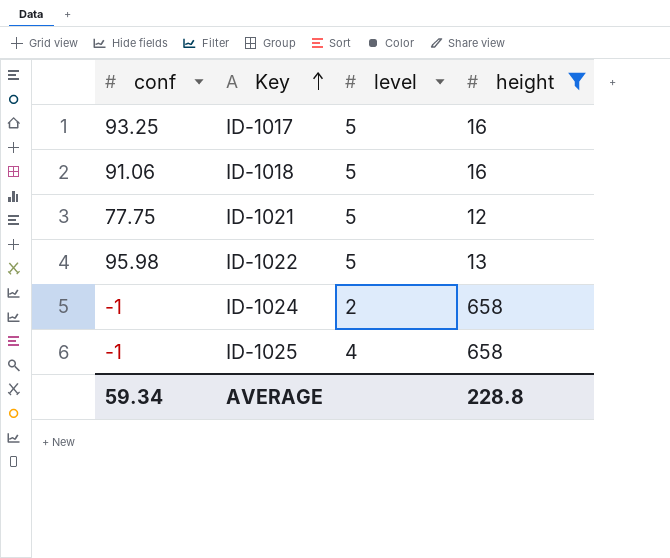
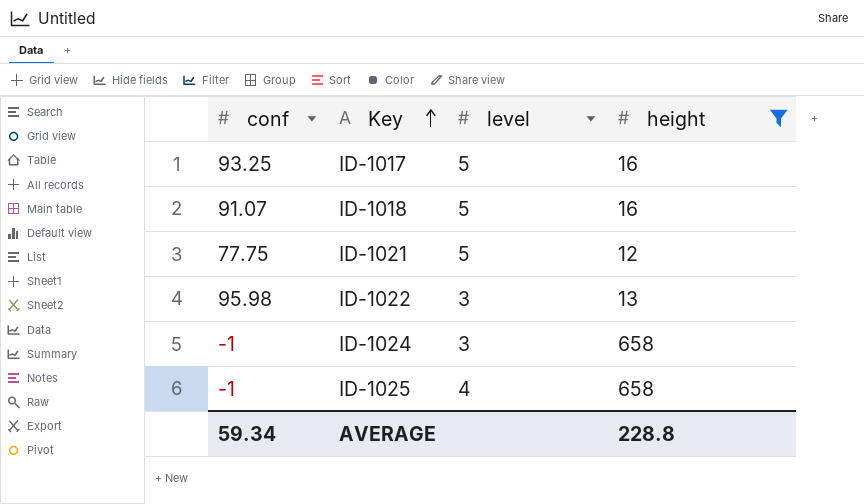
ID-1018 | conf: 91.06 -> 91.07
ID-1022 | level: 5 -> 3
ID-1024 | level: 2 -> 3

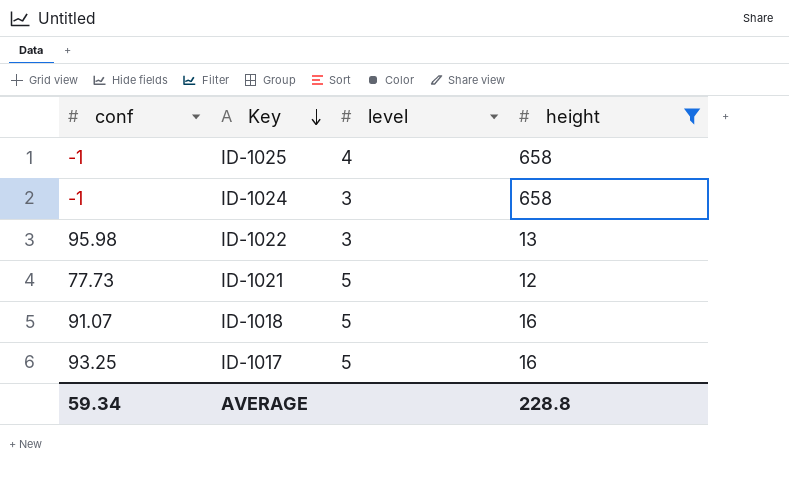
row order: Key ascending -> Key descending
ID-1021 | conf: 77.75 -> 77.73

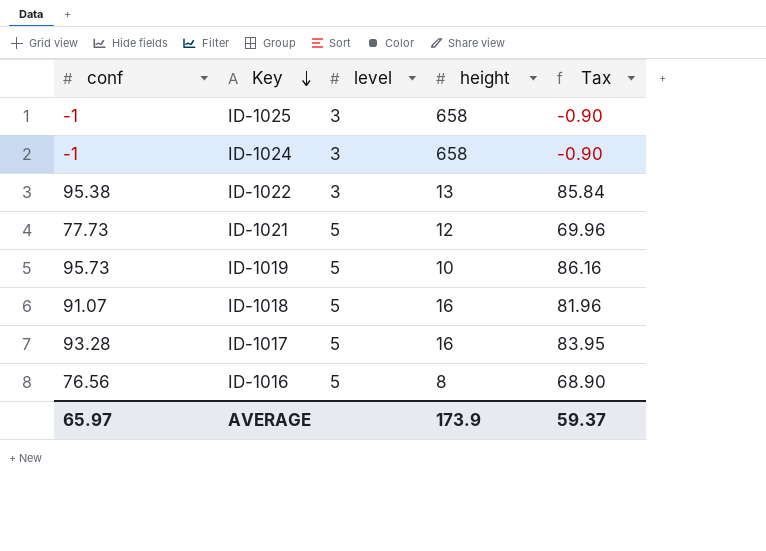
filter: height >= 12 -> none
column Tax | formula: none -> [conf] * 0.9
ID-1025 | level: 4 -> 3
ID-1022 | conf: 95.98 -> 95.38
ID-1017 | conf: 93.25 -> 93.28
AVERAGE | conf: 59.34 -> 65.97
AVERAGE | height: 228.8 -> 173.9

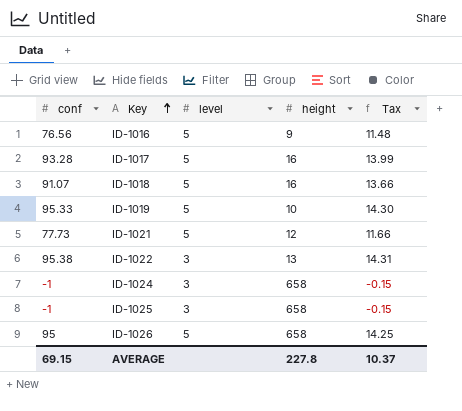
row order: Key descending -> Key ascending
column Tax | formula: [conf] * 0.9 -> [conf] * 0.15
ID-1016 | height: 8 -> 9
ID-1019 | conf: 95.73 -> 95.33
row ID-1026: none -> 95 | 5 | 658 | 14.25
AVERAGE | conf: 65.97 -> 69.15
AVERAGE | height: 173.9 -> 227.8
AVERAGE | Tax: 59.37 -> 10.37

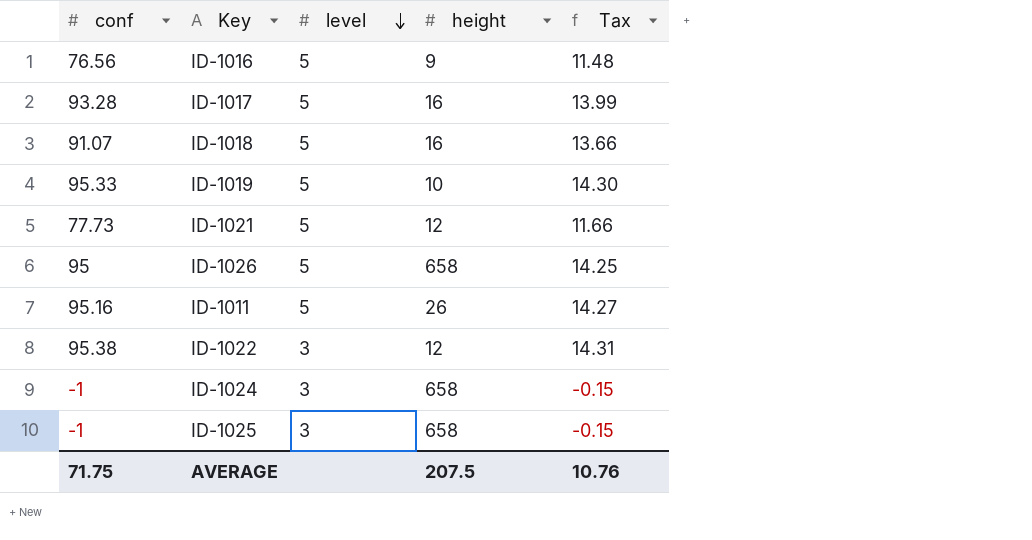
row order: Key ascending -> level descending
row ID-1011: none -> 95.16 | 5 | 26 | 14.27
ID-1022 | height: 13 -> 12
AVERAGE | conf: 69.15 -> 71.75
AVERAGE | height: 227.8 -> 207.5
AVERAGE | Tax: 10.37 -> 10.76

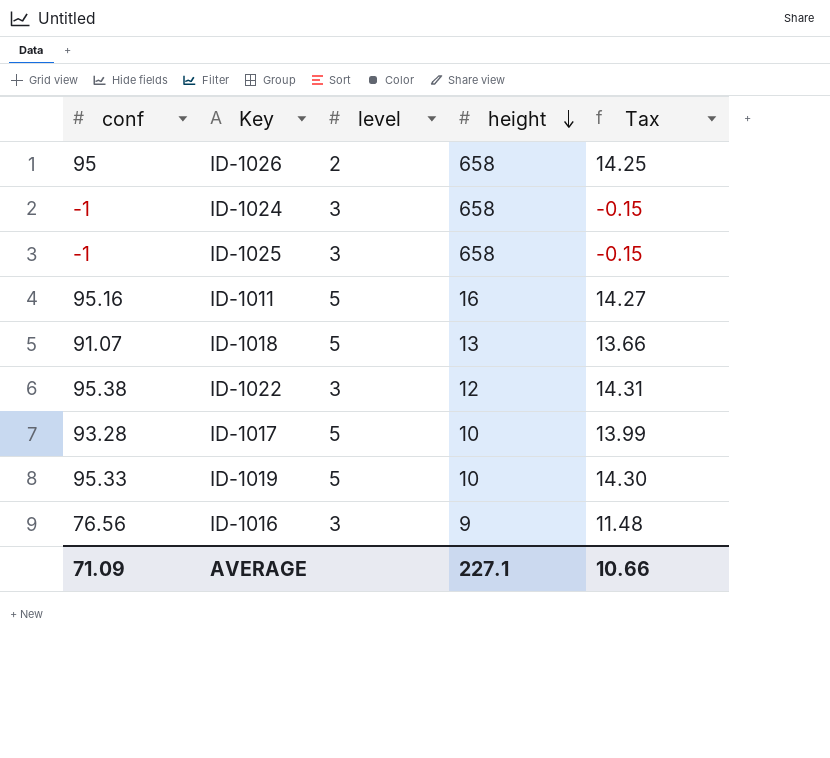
row order: level descending -> height descending
row ID-1021: 77.73 | 5 | 12 | 11.66 -> none
ID-1026 | level: 5 -> 2
ID-1011 | height: 26 -> 16
ID-1018 | height: 16 -> 13
ID-1017 | height: 16 -> 10
ID-1016 | level: 5 -> 3
AVERAGE | conf: 71.75 -> 71.09
AVERAGE | height: 207.5 -> 227.1
AVERAGE | Tax: 10.76 -> 10.66

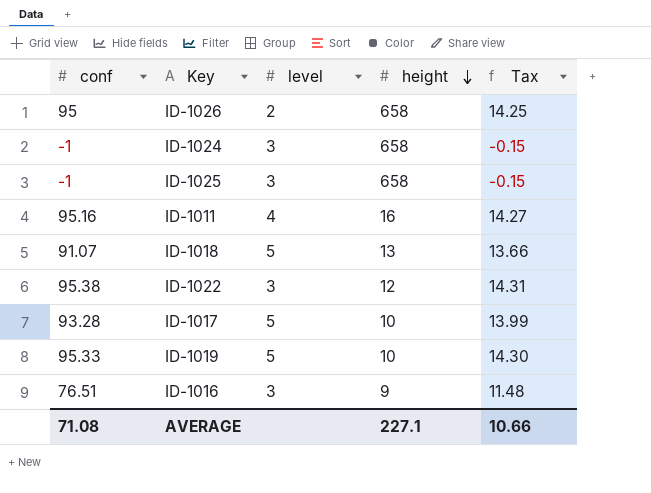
ID-1011 | level: 5 -> 4
ID-1016 | conf: 76.56 -> 76.51
AVERAGE | conf: 71.09 -> 71.08

